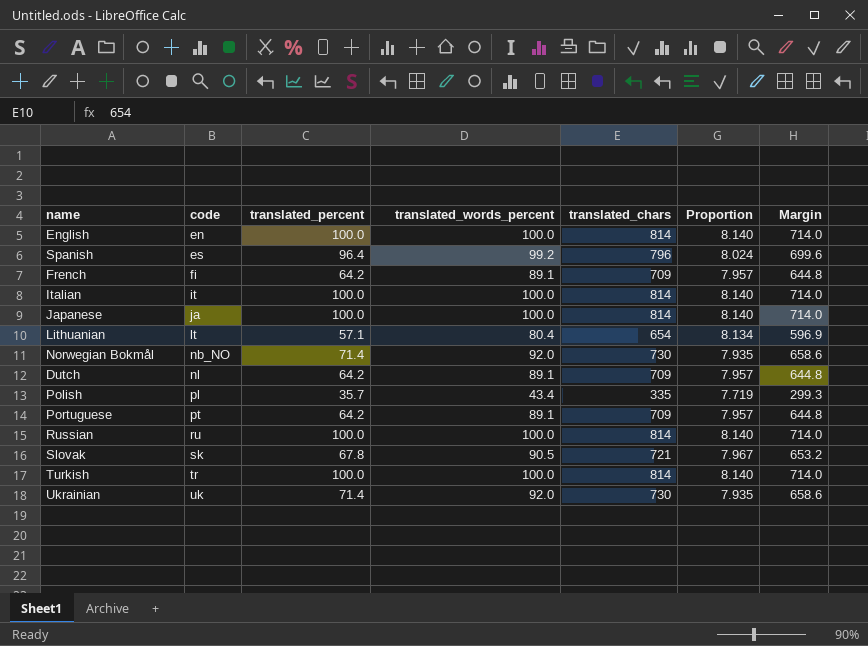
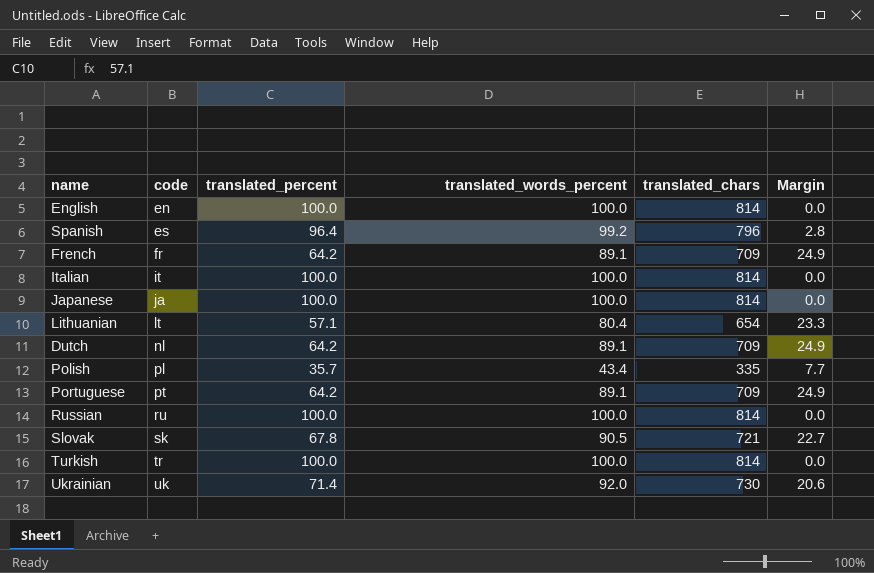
column Proportion | formula: [translated_chars] / [translated_words_percent] -> none
column Margin | formula: [translated_chars] - [translated_percent] -> [translated_words_percent] - [translated_percent]
row Norwegian Bokmål: nb_NO | 71.4 | 92.0 | 730 | 7.935 | 658.6 -> none
French | code: fi -> fr

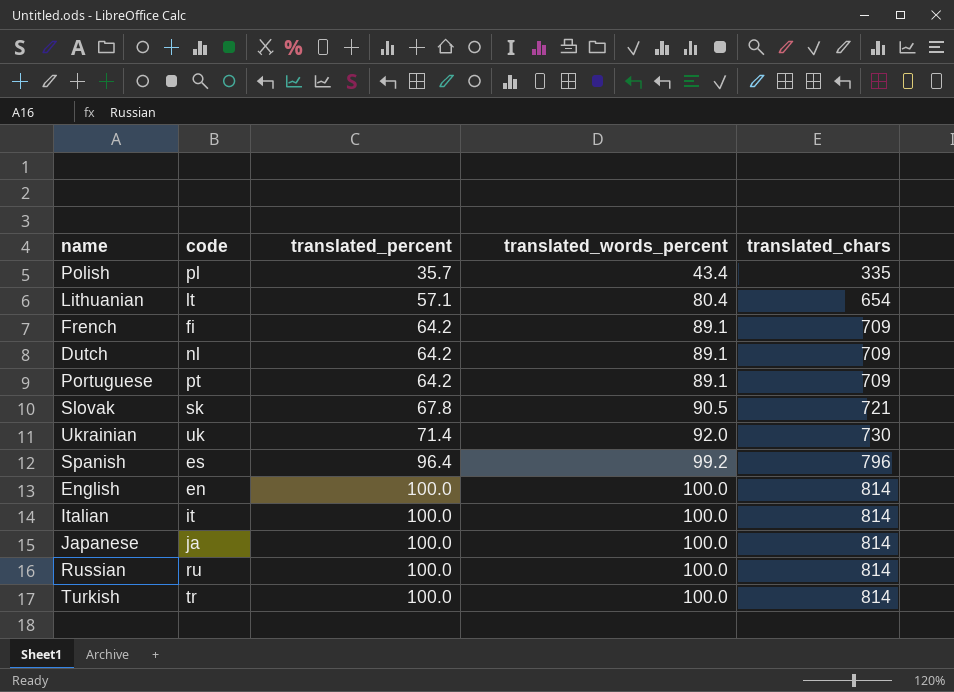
row order: code ascending -> translated_percent ascending
column Margin | formula: [translated_words_percent] - [translated_percent] -> none
French | code: fr -> fi

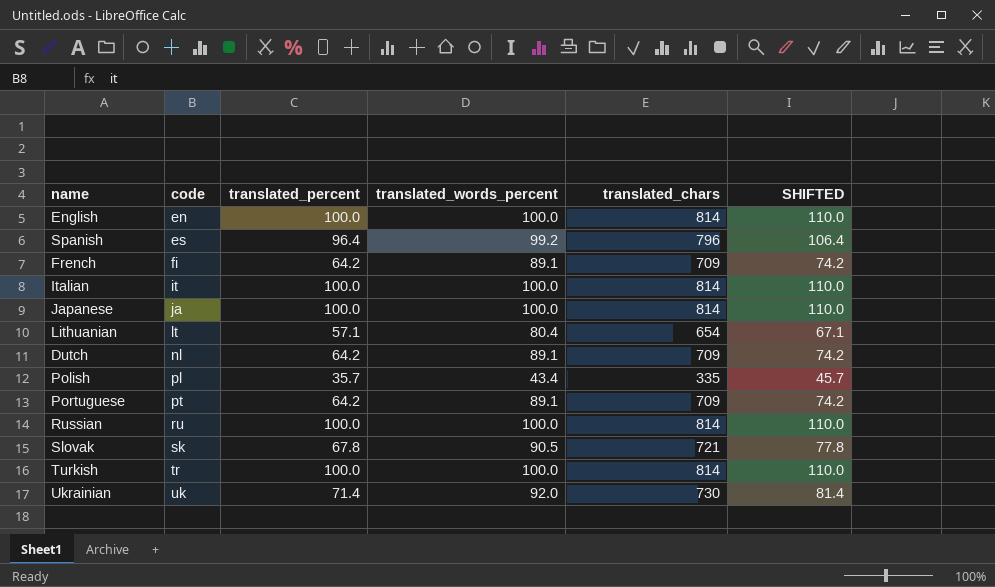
row order: translated_percent ascending -> code ascending
column SHIFTED | formula: none -> [translated_percent] + 10

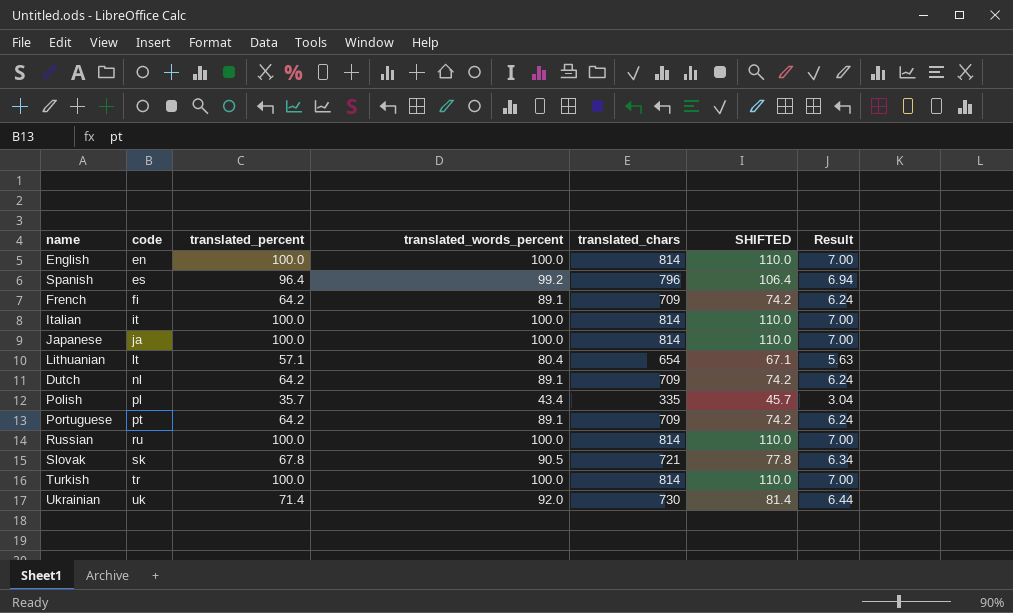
column Result | formula: none -> [translated_words_percent] * 0.07

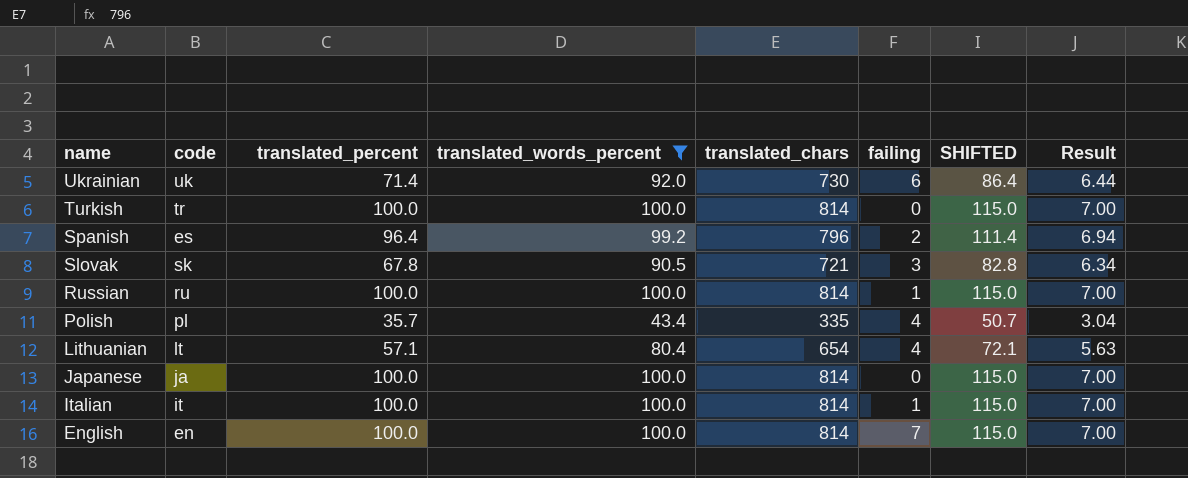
filter: none -> translated_words_percent != 89.1
row order: code ascending -> name descending
column failing | position: none -> 6
column SHIFTED | formula: [translated_percent] + 10 -> [translated_percent] + 15

